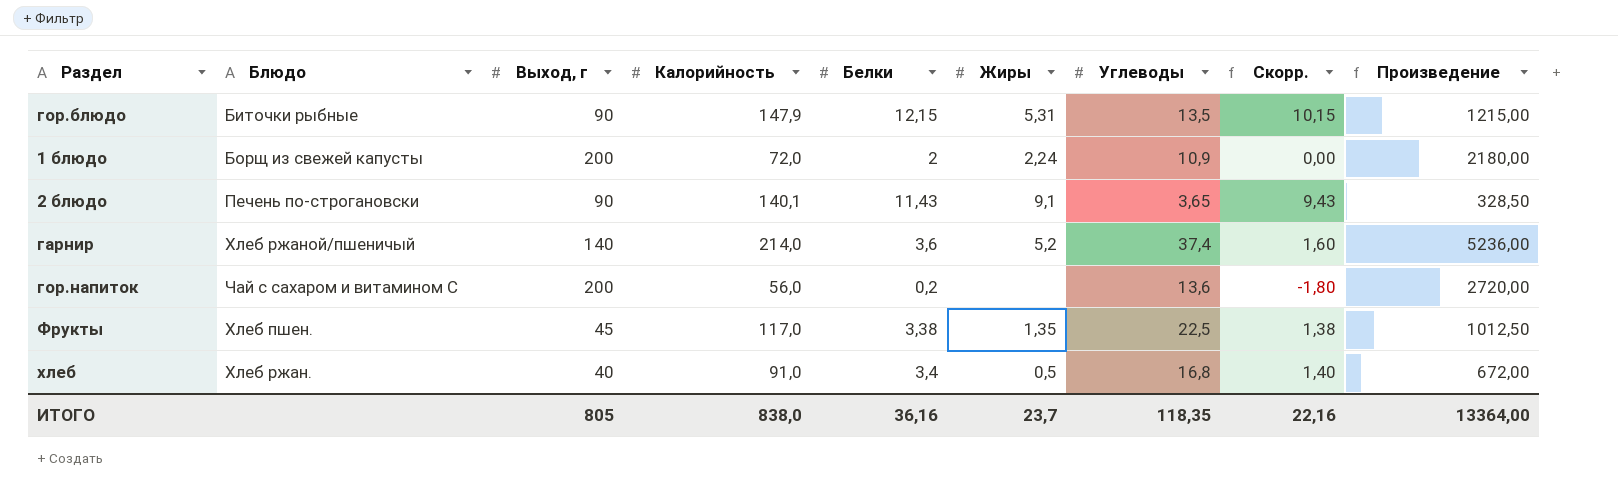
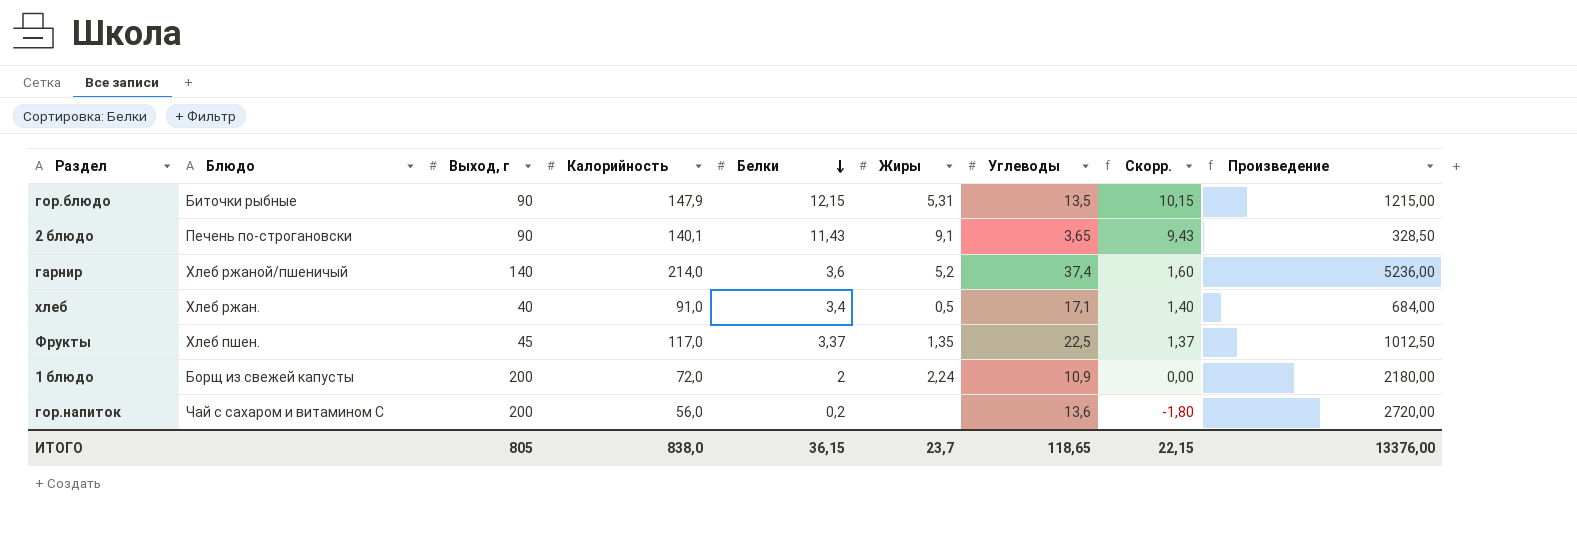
row order: none -> Белки descending
хлеб | Углеводы: 16,8 -> 17,1
хлеб | Произведение: 672,00 -> 684,00
Фрукты | Белки: 3,38 -> 3,37
Фрукты | Скорр.: 1,38 -> 1,37
ИТОГО | Белки: 36,16 -> 36,15
ИТОГО | Углеводы: 118,35 -> 118,65
ИТОГО | Скорр.: 22,16 -> 22,15
ИТОГО | Произведение: 13364,00 -> 13376,00

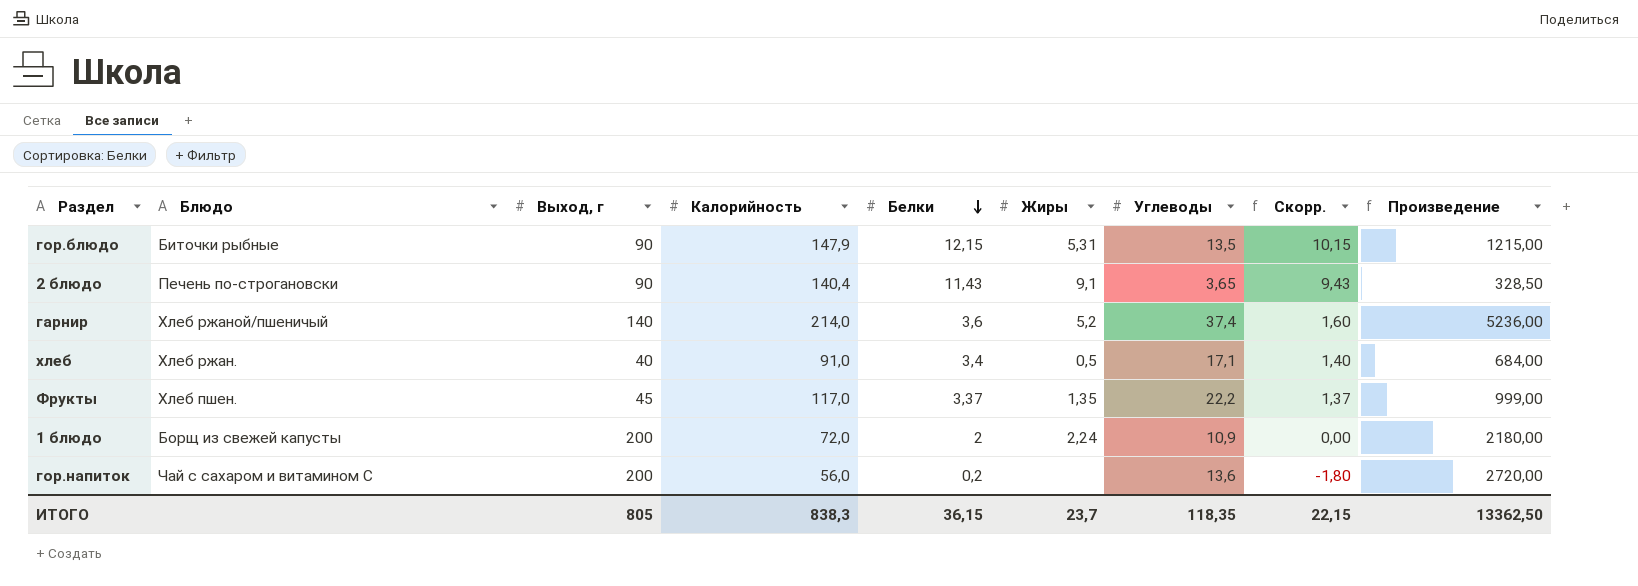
2 блюдо | Калорийность: 140,1 -> 140,4
Фрукты | Углеводы: 22,5 -> 22,2
Фрукты | Произведение: 1012,50 -> 999,00
ИТОГО | Калорийность: 838,0 -> 838,3
ИТОГО | Углеводы: 118,65 -> 118,35
ИТОГО | Произведение: 13376,00 -> 13362,50

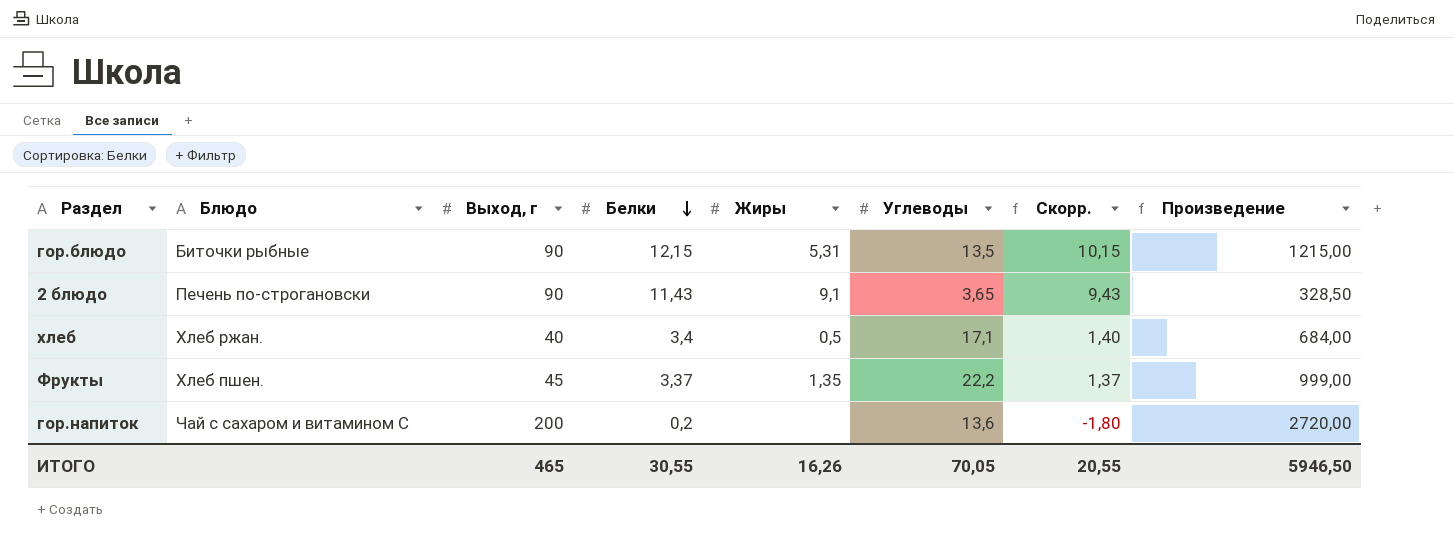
column Калорийность | position: 4 -> none
row гарнир: Хлеб ржаной/пшеничый | 140 | 214,0 | 3,6 | 5,2 | 37,4 | 1,60 | 5236,00 -> none
row 1 блюдо: Борщ из свежей капусты | 200 | 72,0 | 2 | 2,24 | 10,9 | 0,00 | 2180,00 -> none
ИТОГО | Выход, г: 805 -> 465
ИТОГО | Белки: 36,15 -> 30,55
ИТОГО | Жиры: 23,7 -> 16,26
ИТОГО | Углеводы: 118,35 -> 70,05
ИТОГО | Скорр.: 22,15 -> 20,55
ИТОГО | Произведение: 13362,50 -> 5946,50

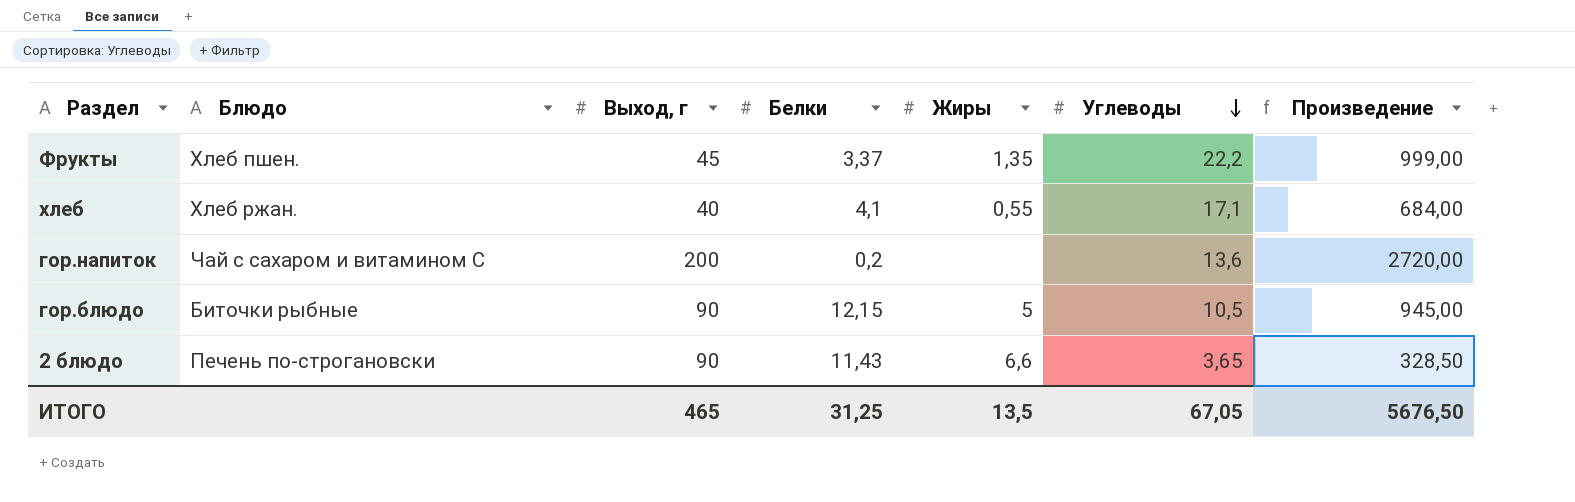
row order: Белки descending -> Углеводы descending
column Скорр. | formula: [Белки] - 2 -> none
хлеб | Белки: 3,4 -> 4,1
хлеб | Жиры: 0,5 -> 0,55
гор.блюдо | Жиры: 5,31 -> 5
гор.блюдо | Углеводы: 13,5 -> 10,5
гор.блюдо | Произведение: 1215,00 -> 945,00
2 блюдо | Жиры: 9,1 -> 6,6
ИТОГО | Белки: 30,55 -> 31,25
ИТОГО | Жиры: 16,26 -> 13,5
ИТОГО | Углеводы: 70,05 -> 67,05
ИТОГО | Произведение: 5946,50 -> 5676,50

